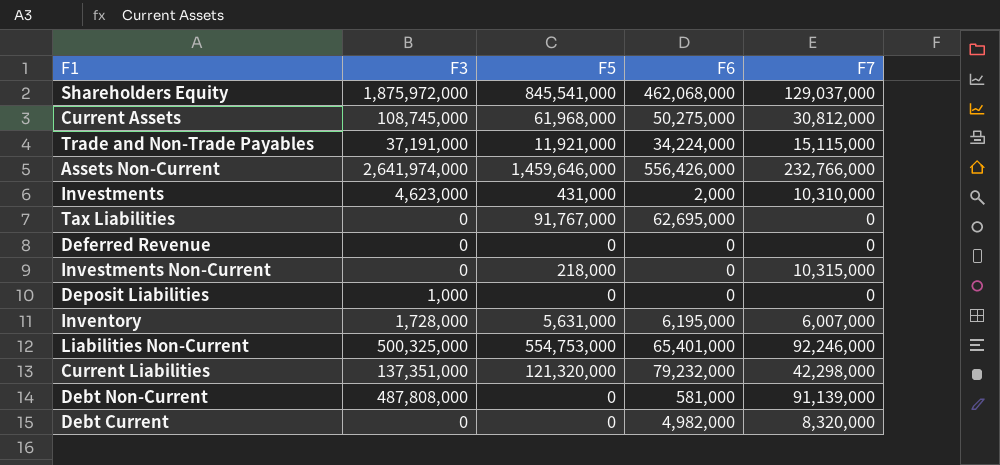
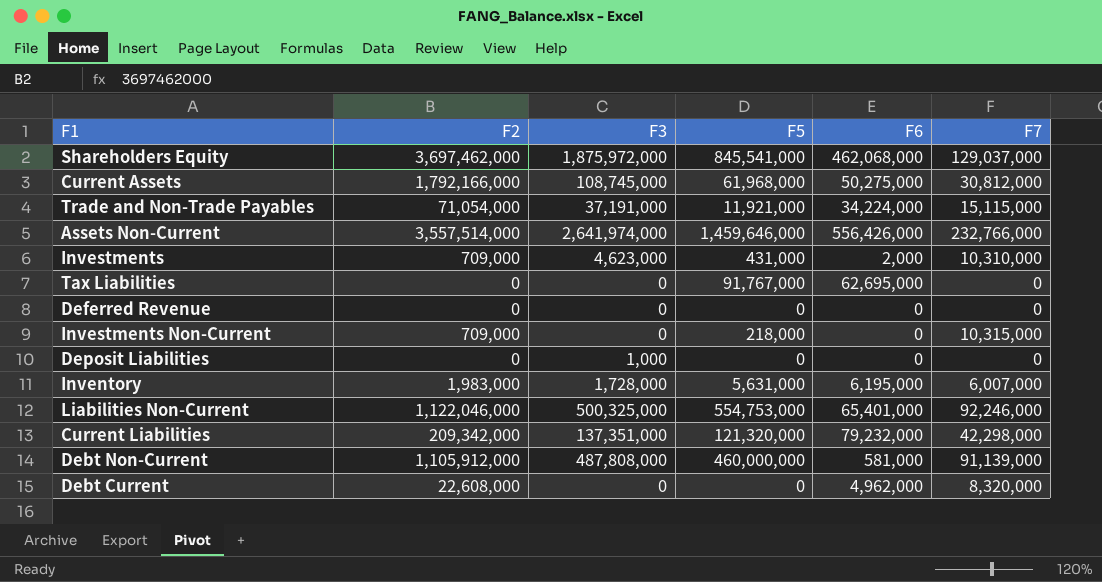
column F2 | position: none -> 2
Debt Non-Current | F5: 0 -> 460,000,000
Debt Current | F6: 4,982,000 -> 4,962,000

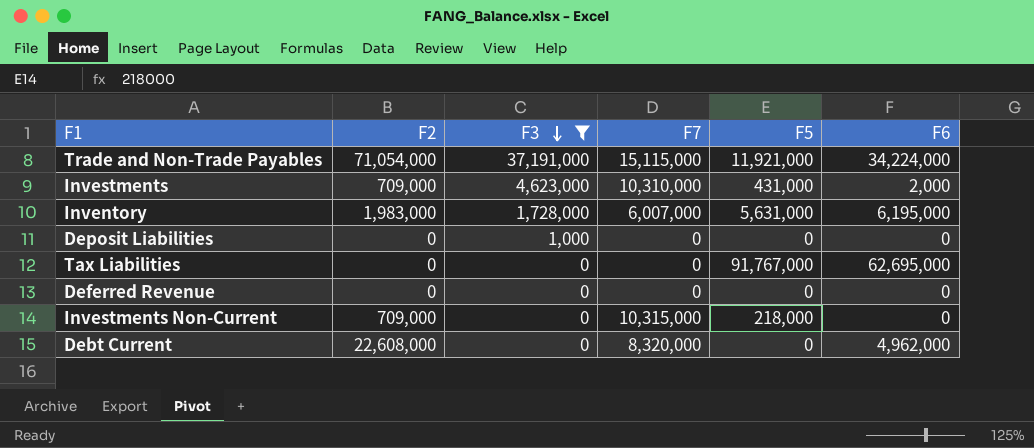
filter: none -> F3 <= 37,191,000
row order: none -> F3 descending
column F7 | position: 6 -> 4

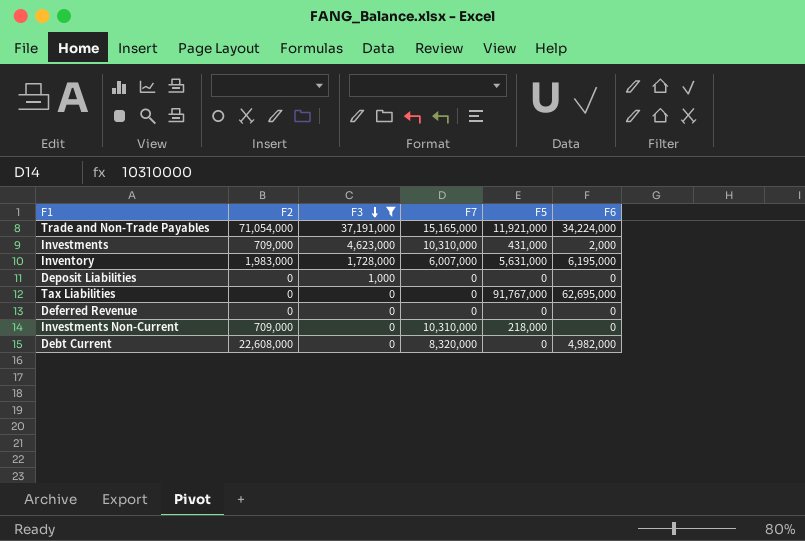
Trade and Non-Trade Payables | F7: 15,115,000 -> 15,165,000
Investments Non-Current | F7: 10,315,000 -> 10,310,000
Debt Current | F6: 4,962,000 -> 4,982,000

